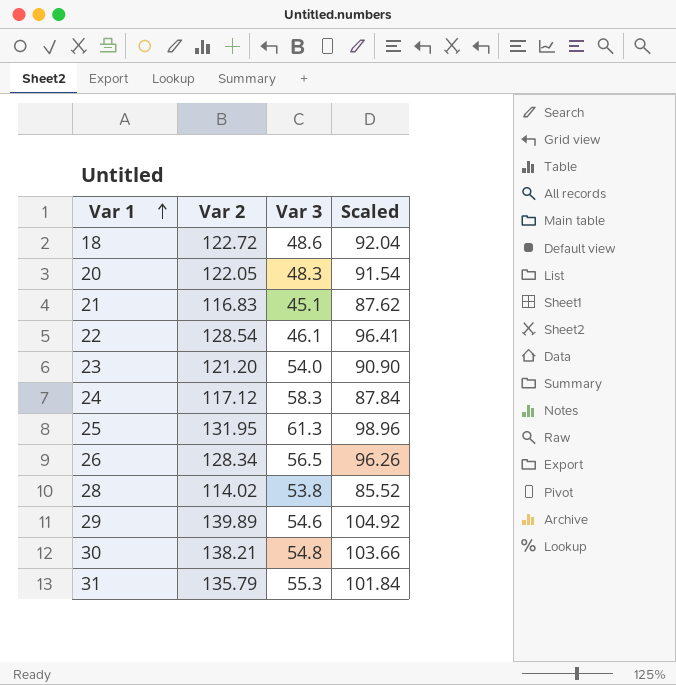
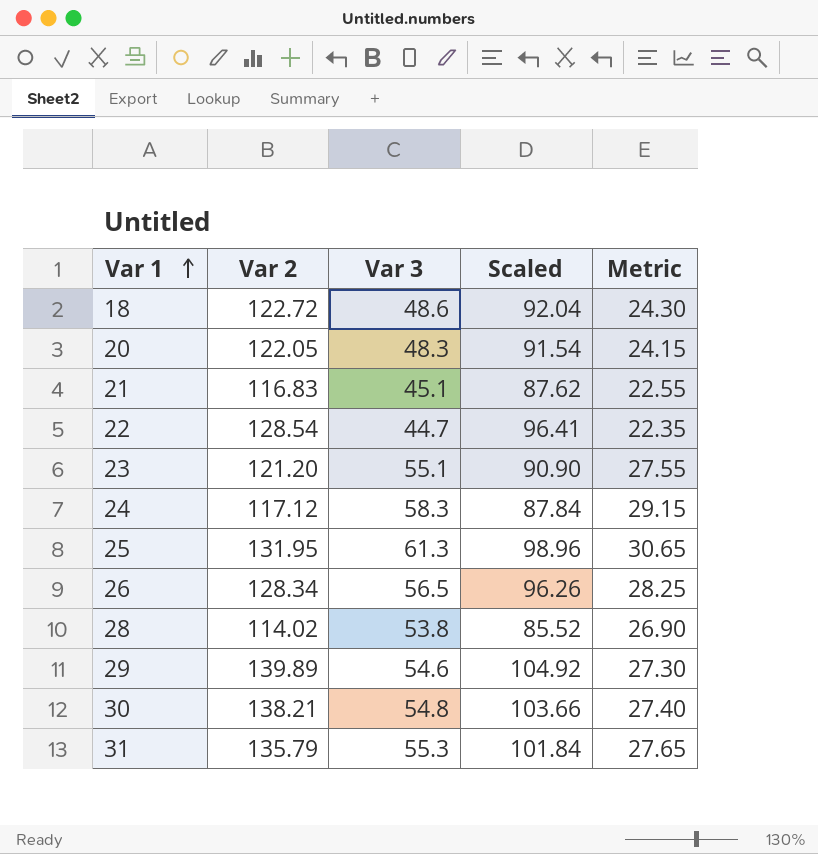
column Metric | formula: none -> [Var 3] * 0.5
22 | Var 3: 46.1 -> 44.7
23 | Var 3: 54.0 -> 55.1

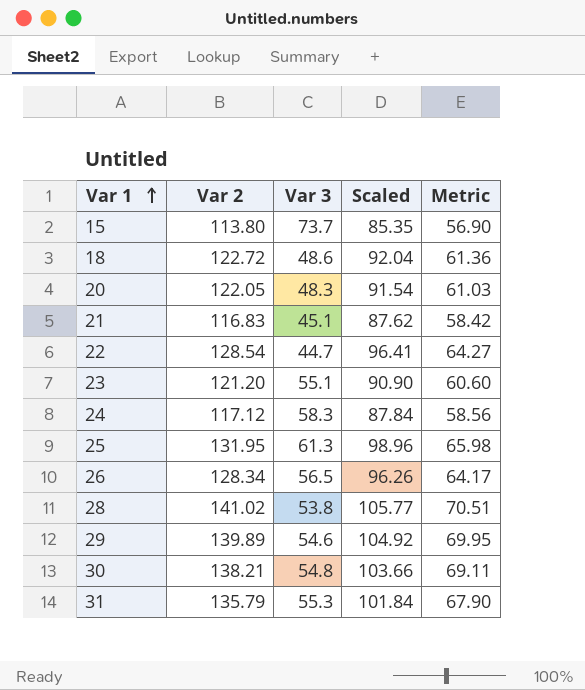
column Metric | formula: [Var 3] * 0.5 -> [Var 2] * 0.5
row 15: none -> 113.80 | 73.7 | 85.35 | 56.90
28 | Var 2: 114.02 -> 141.02
28 | Scaled: 85.52 -> 105.77

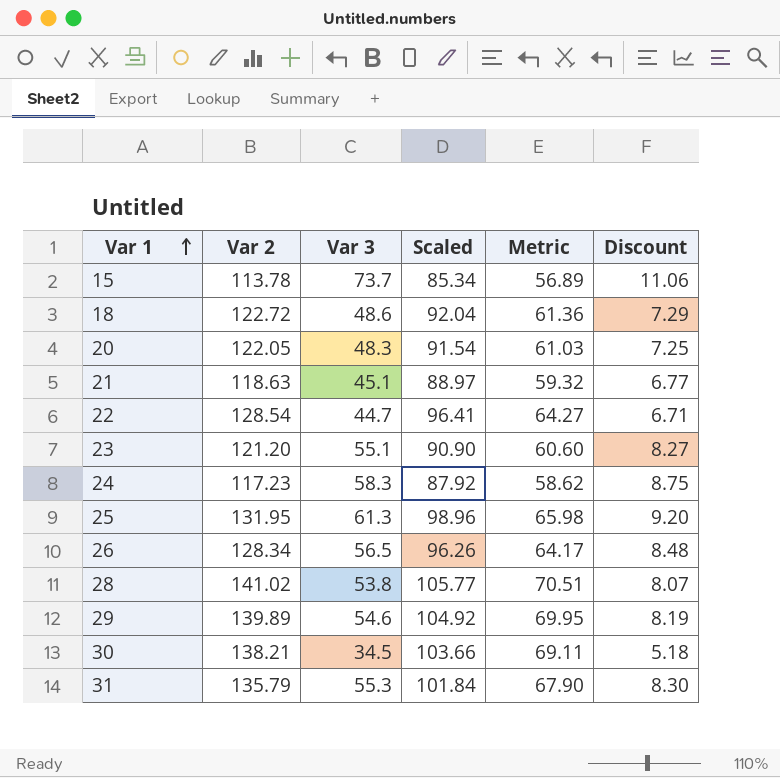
column Discount | formula: none -> [Var 3] * 0.15
15 | Var 2: 113.80 -> 113.78
15 | Scaled: 85.35 -> 85.34
15 | Metric: 56.90 -> 56.89
21 | Var 2: 116.83 -> 118.63
21 | Scaled: 87.62 -> 88.97
21 | Metric: 58.42 -> 59.32
24 | Var 2: 117.12 -> 117.23
24 | Scaled: 87.84 -> 87.92
24 | Metric: 58.56 -> 58.62
30 | Var 3: 54.8 -> 34.5

